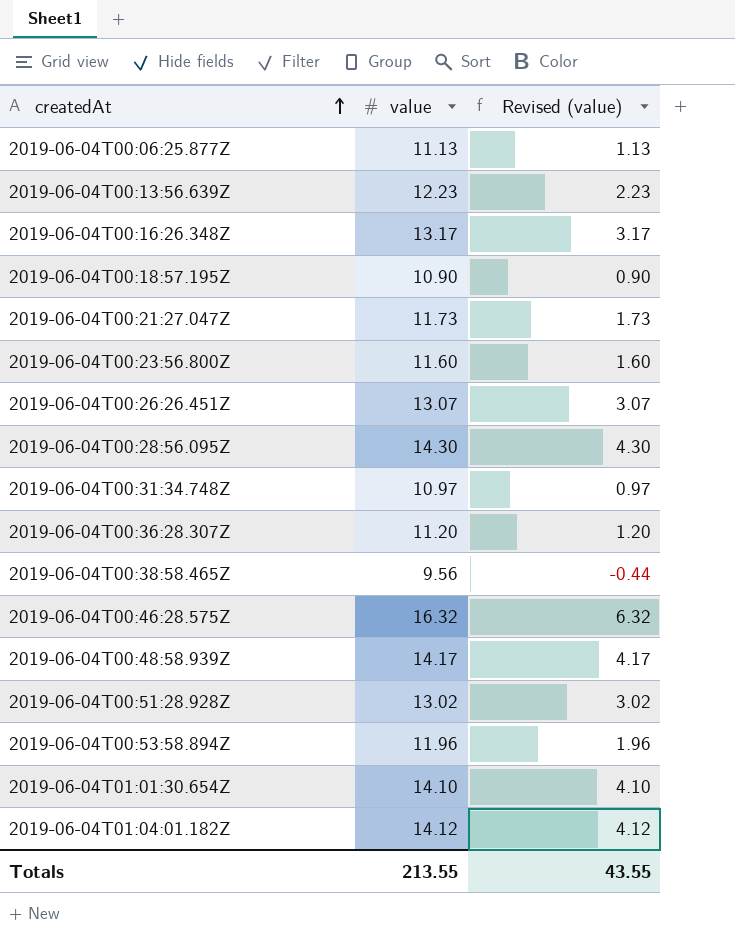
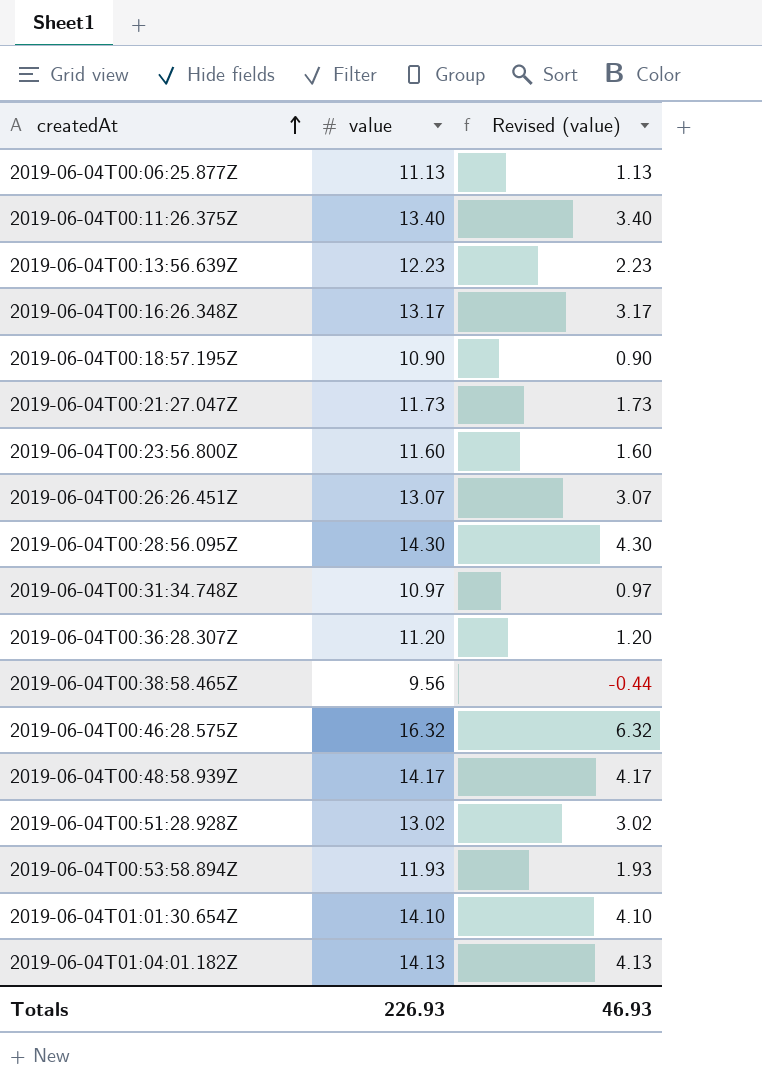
row 2019-06-04T00:11:26.375Z: none -> 13.40 | 3.40
2019-06-04T00:53:58.894Z | value: 11.96 -> 11.93
2019-06-04T00:53:58.894Z | Revised (value): 1.96 -> 1.93
2019-06-04T01:04:01.182Z | value: 14.12 -> 14.13
2019-06-04T01:04:01.182Z | Revised (value): 4.12 -> 4.13
Totals | value: 213.55 -> 226.93
Totals | Revised (value): 43.55 -> 46.93

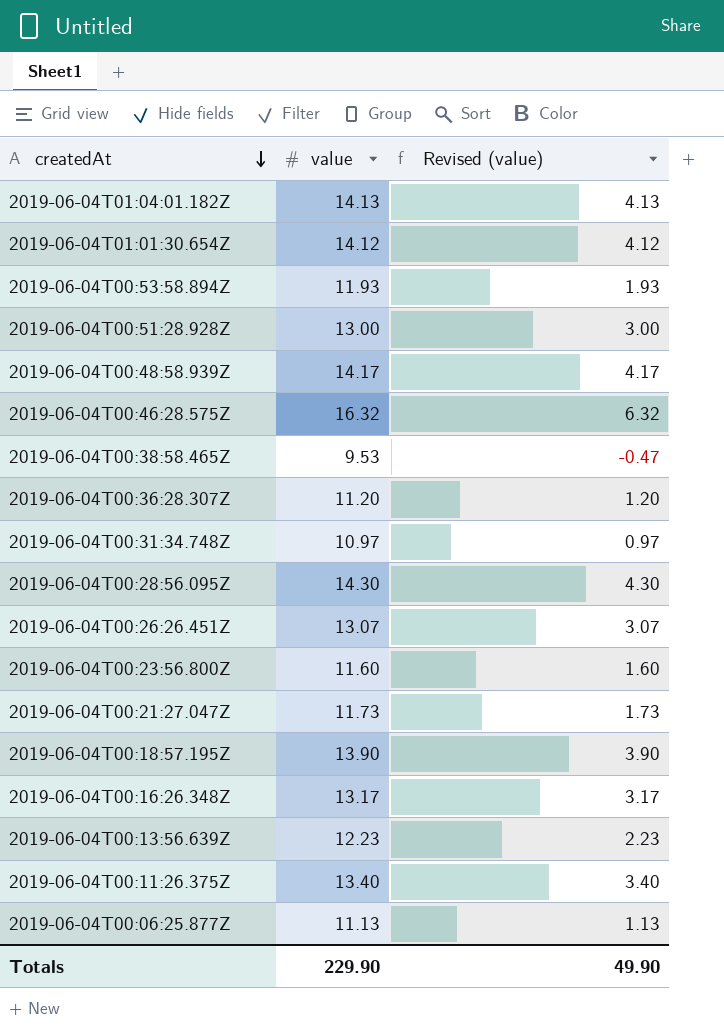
row order: createdAt ascending -> createdAt descending
2019-06-04T01:01:30.654Z | value: 14.10 -> 14.12
2019-06-04T01:01:30.654Z | Revised (value): 4.10 -> 4.12
2019-06-04T00:51:28.928Z | value: 13.02 -> 13.00
2019-06-04T00:51:28.928Z | Revised (value): 3.02 -> 3.00
2019-06-04T00:38:58.465Z | value: 9.56 -> 9.53
2019-06-04T00:38:58.465Z | Revised (value): -0.44 -> -0.47
2019-06-04T00:18:57.195Z | value: 10.90 -> 13.90
2019-06-04T00:18:57.195Z | Revised (value): 0.90 -> 3.90
Totals | value: 226.93 -> 229.90
Totals | Revised (value): 46.93 -> 49.90

